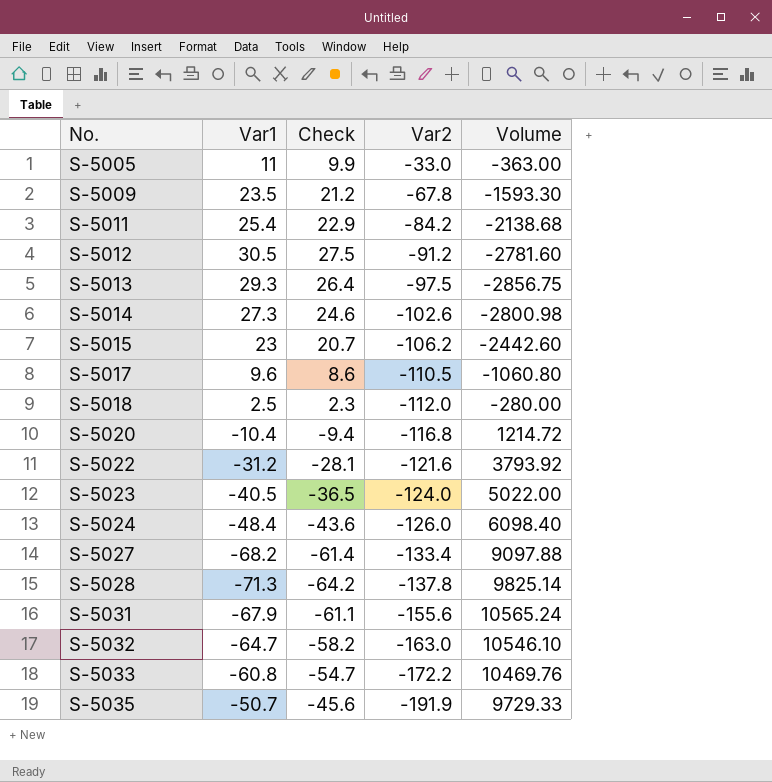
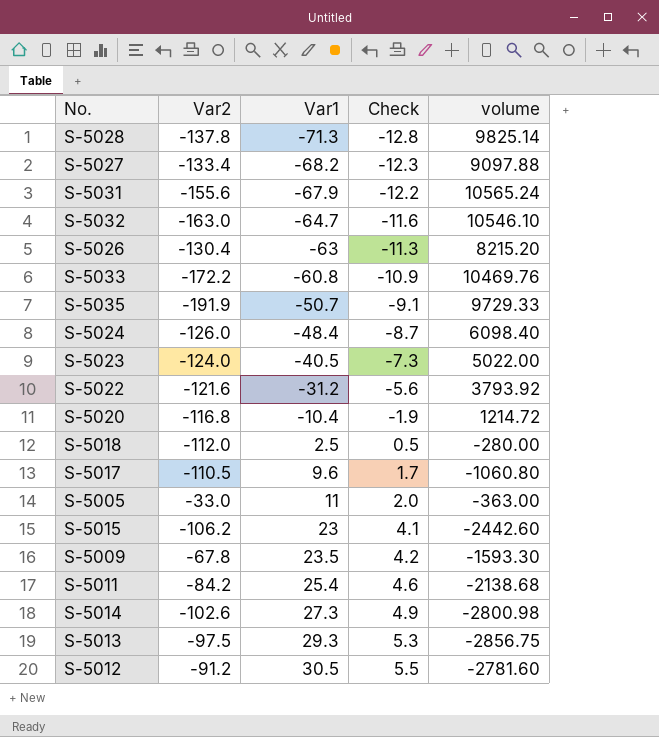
row order: No. ascending -> Var1 ascending
column Var2 | position: 4 -> 2
column Check | formula: [Var1] * 0.9 -> [Var1] * 0.18
column name: Volume -> volume
row S-5026: none -> -130.4 | -63 | -11.3 | 8215.20

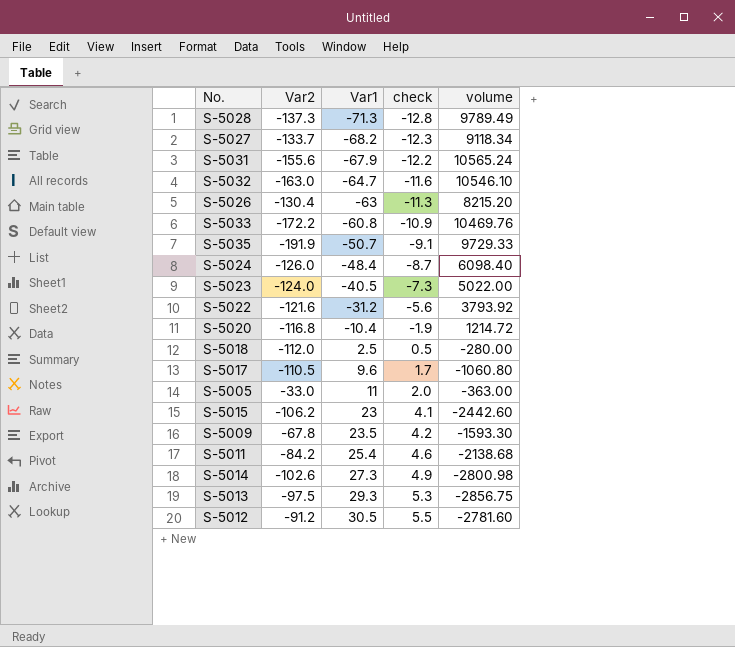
column name: Check -> check
S-5028 | Var2: -137.8 -> -137.3
S-5028 | volume: 9825.14 -> 9789.49
S-5027 | Var2: -133.4 -> -133.7
S-5027 | volume: 9097.88 -> 9118.34

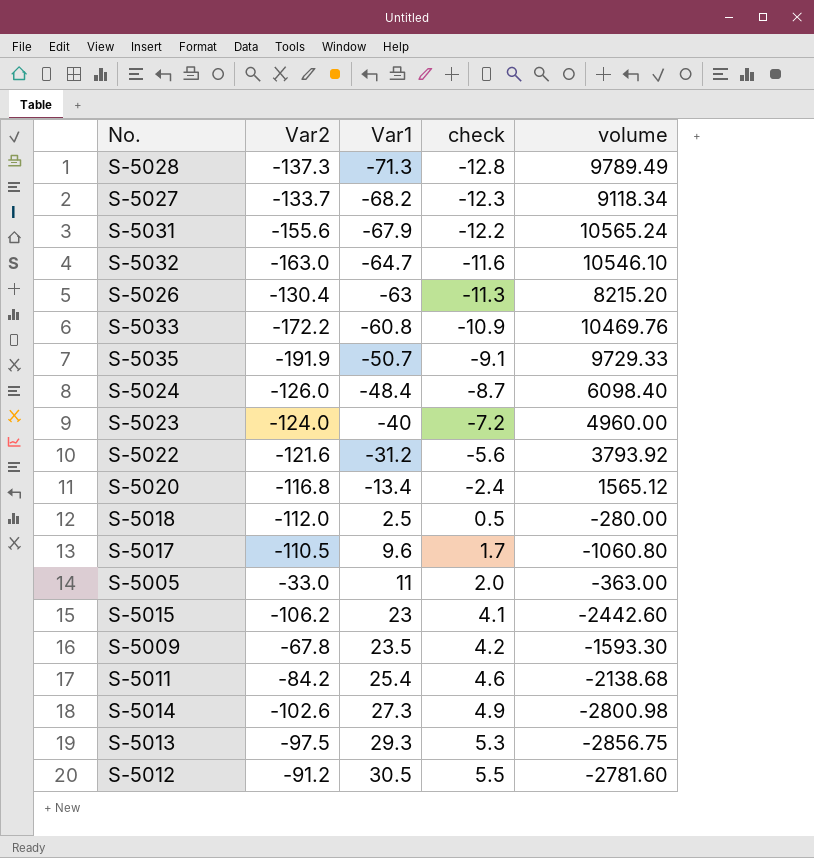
S-5023 | Var1: -40.5 -> -40
S-5023 | check: -7.3 -> -7.2
S-5023 | volume: 5022.00 -> 4960.00
S-5020 | Var1: -10.4 -> -13.4
S-5020 | check: -1.9 -> -2.4
S-5020 | volume: 1214.72 -> 1565.12

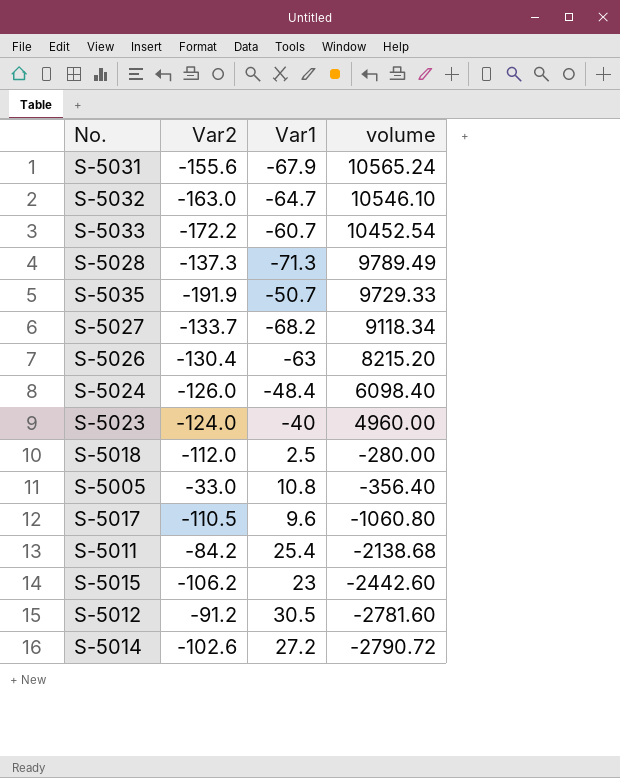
row order: Var1 ascending -> volume descending
column check | formula: [Var1] * 0.18 -> none
row S-5022: -121.6 | -31.2 | -5.6 | 3793.92 -> none
row S-5020: -116.8 | -13.4 | -2.4 | 1565.12 -> none
row S-5009: -67.8 | 23.5 | 4.2 | -1593.30 -> none
row S-5013: -97.5 | 29.3 | 5.3 | -2856.75 -> none
S-5033 | Var1: -60.8 -> -60.7
S-5033 | volume: 10469.76 -> 10452.54
S-5005 | Var1: 11 -> 10.8
S-5005 | volume: -363.00 -> -356.40
S-5014 | Var1: 27.3 -> 27.2
S-5014 | volume: -2800.98 -> -2790.72

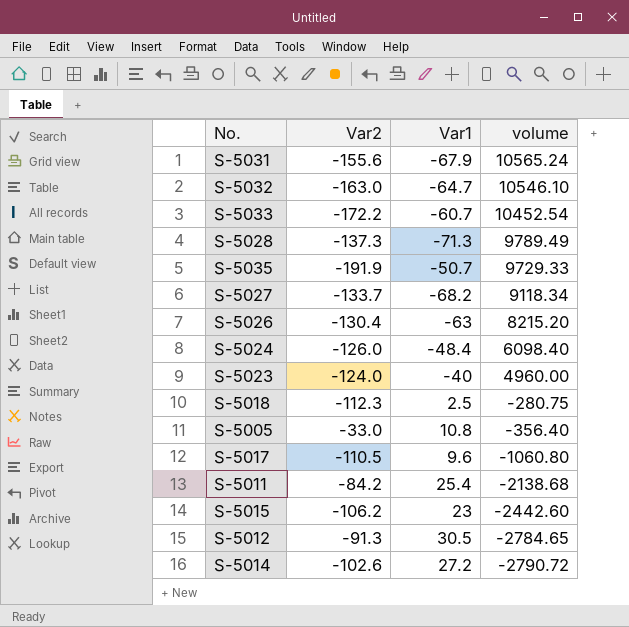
S-5018 | Var2: -112.0 -> -112.3
S-5018 | volume: -280.00 -> -280.75
S-5012 | Var2: -91.2 -> -91.3
S-5012 | volume: -2781.60 -> -2784.65

